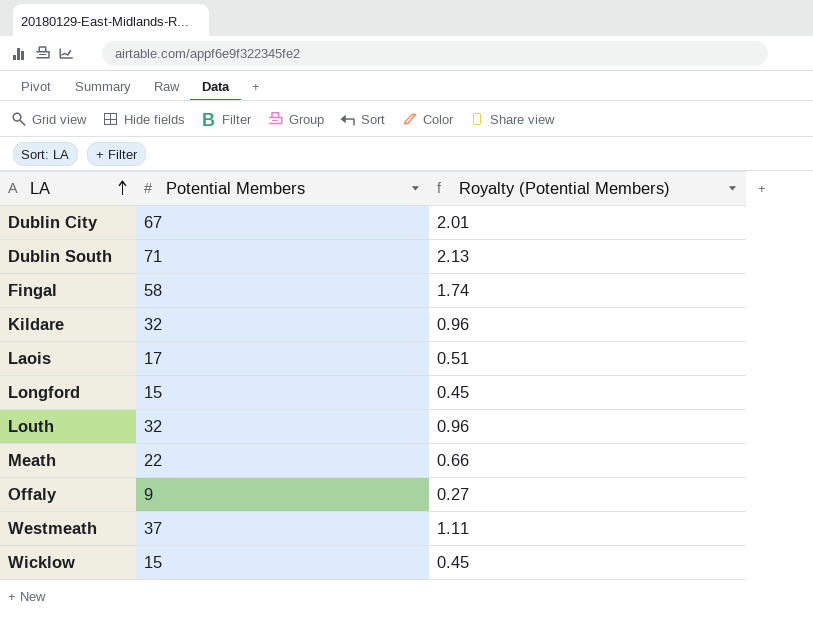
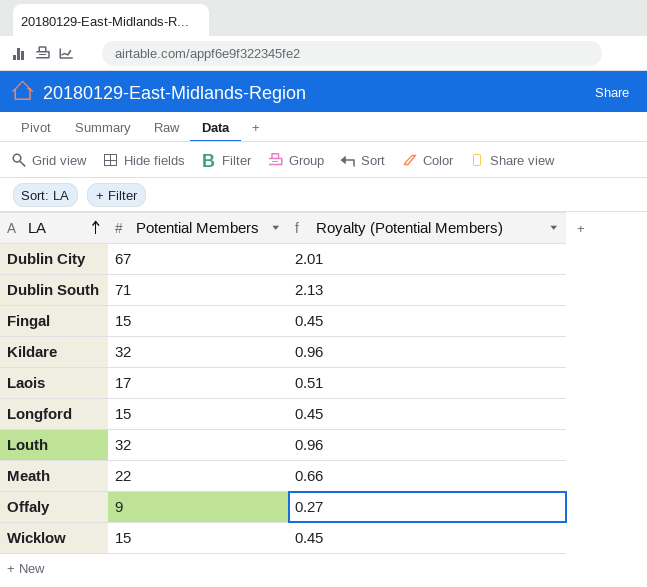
row Westmeath: 37 | 1.11 -> none
Fingal | Potential Members: 58 -> 15
Fingal | Royalty (Potential Members): 1.74 -> 0.45

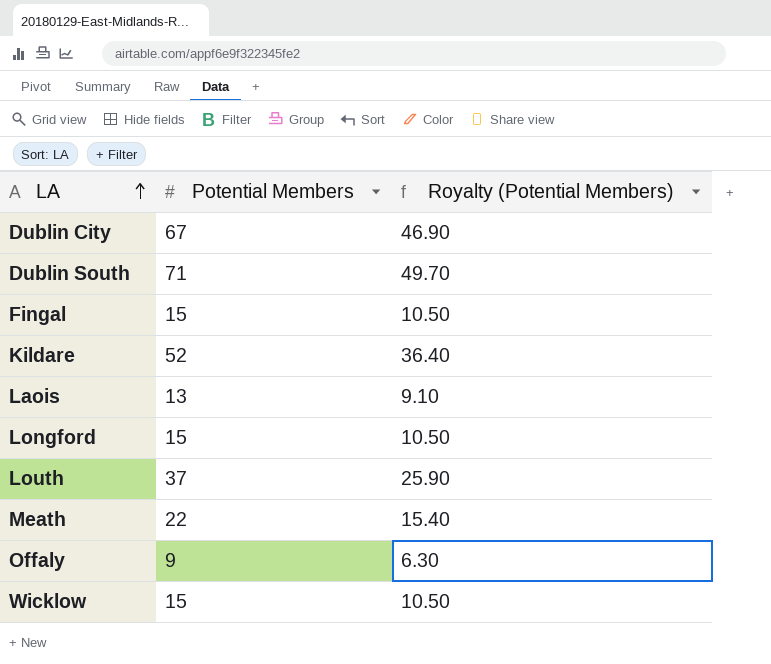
column Royalty (Potential Members) | formula: [Potential Members] * 0.03 -> [Potential Members] * 0.7
Kildare | Potential Members: 32 -> 52
Laois | Potential Members: 17 -> 13
Louth | Potential Members: 32 -> 37

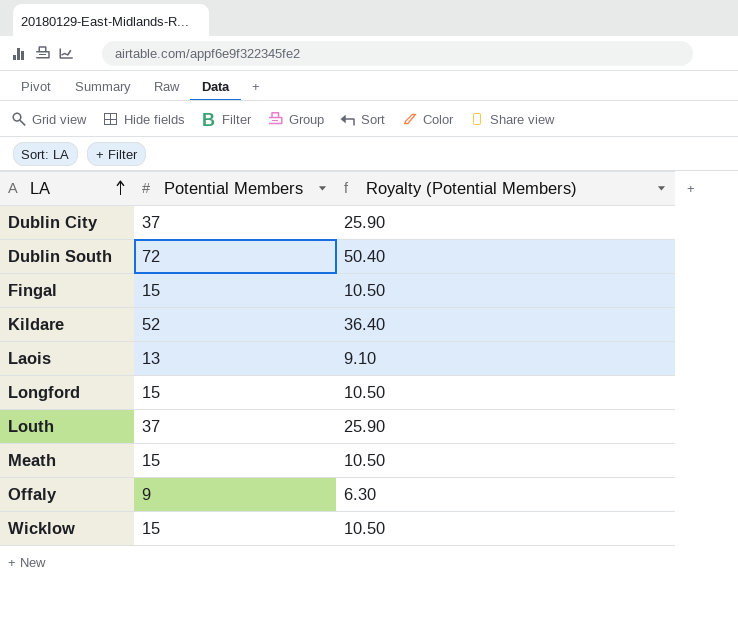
Dublin City | Potential Members: 67 -> 37
Dublin City | Royalty (Potential Members): 46.90 -> 25.90
Dublin South | Potential Members: 71 -> 72
Dublin South | Royalty (Potential Members): 49.70 -> 50.40
Meath | Potential Members: 22 -> 15
Meath | Royalty (Potential Members): 15.40 -> 10.50

